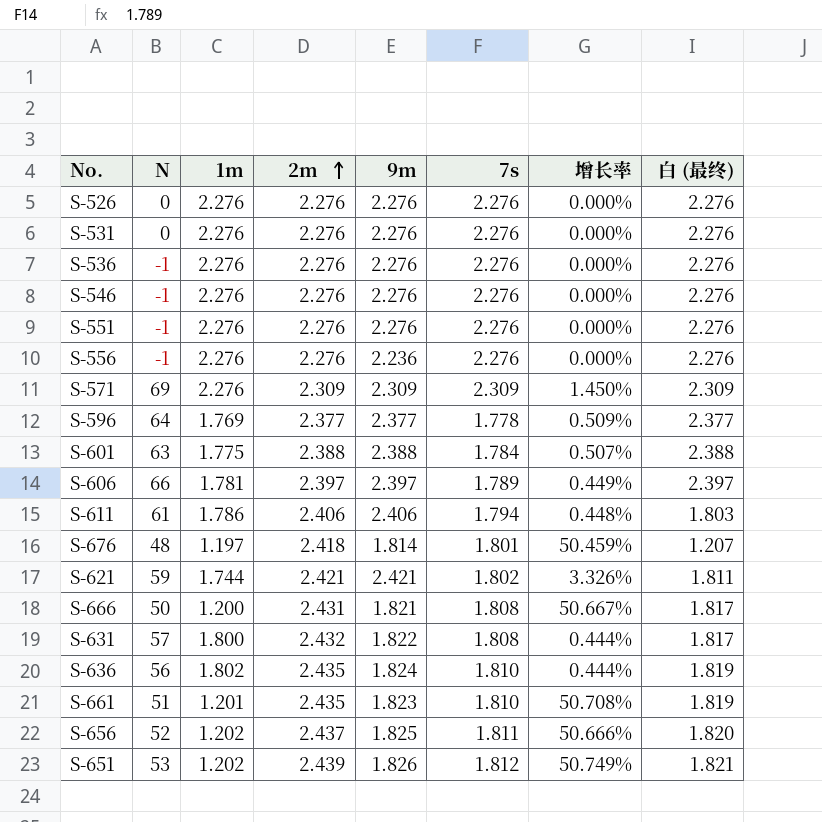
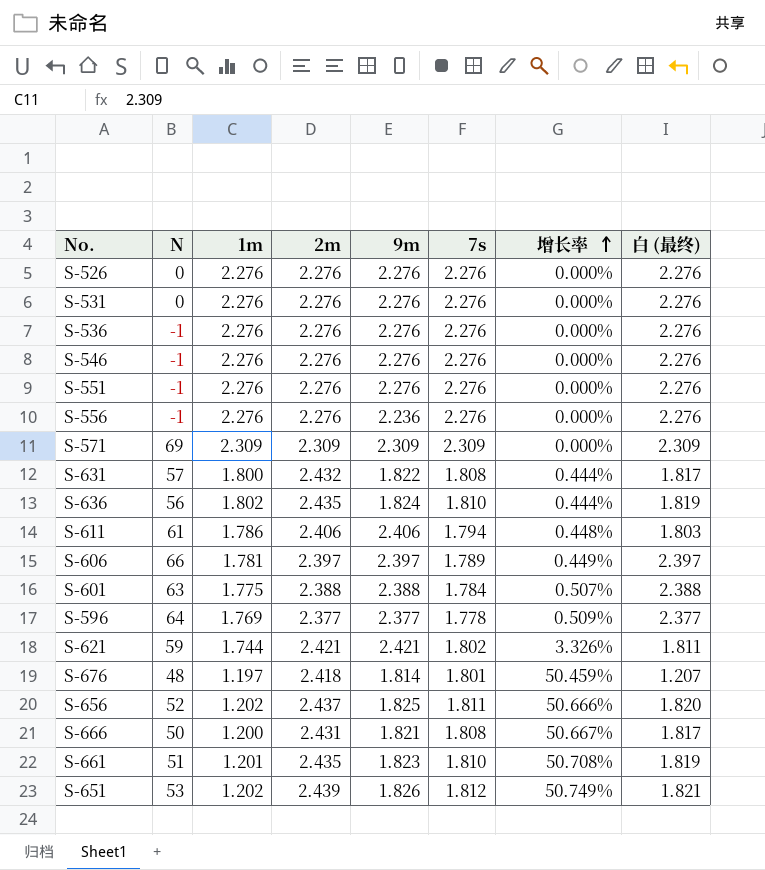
row order: 2m ascending -> 增长率 ascending
S-571 | 1m: 2.276 -> 2.309
S-571 | 增长率: 1.450% -> 0.000%

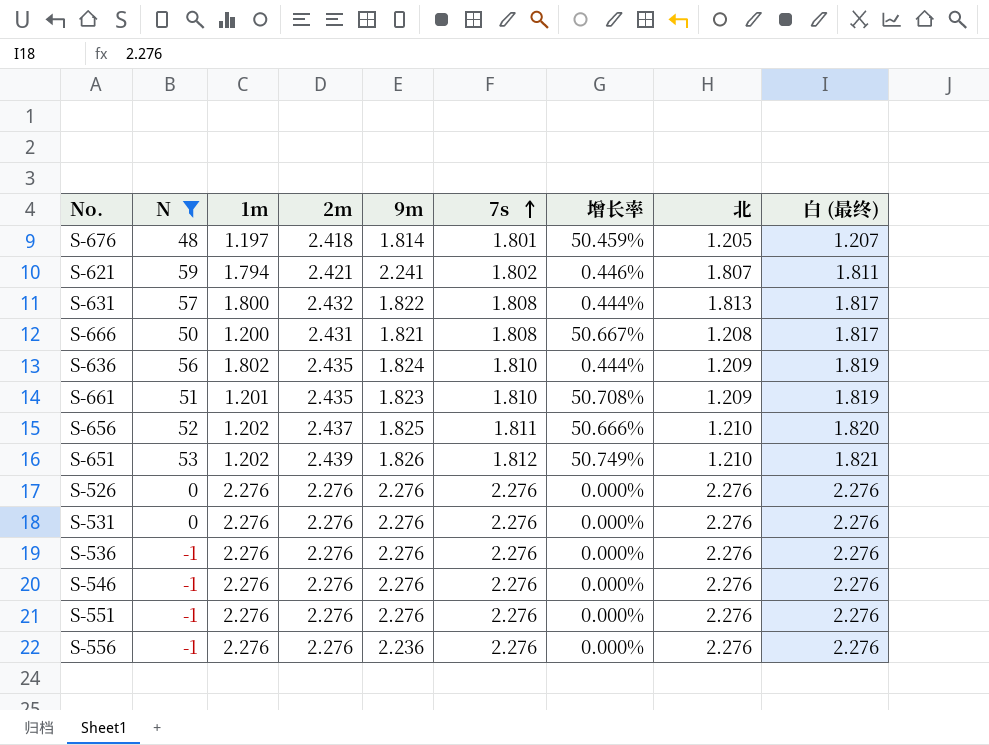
filter: none -> N <= 59
row order: 增长率 ascending -> 7s ascending
column 北 | position: none -> 8
S-621 | 1m: 1.744 -> 1.794
S-621 | 9m: 2.421 -> 2.241
S-621 | 增长率: 3.326% -> 0.446%

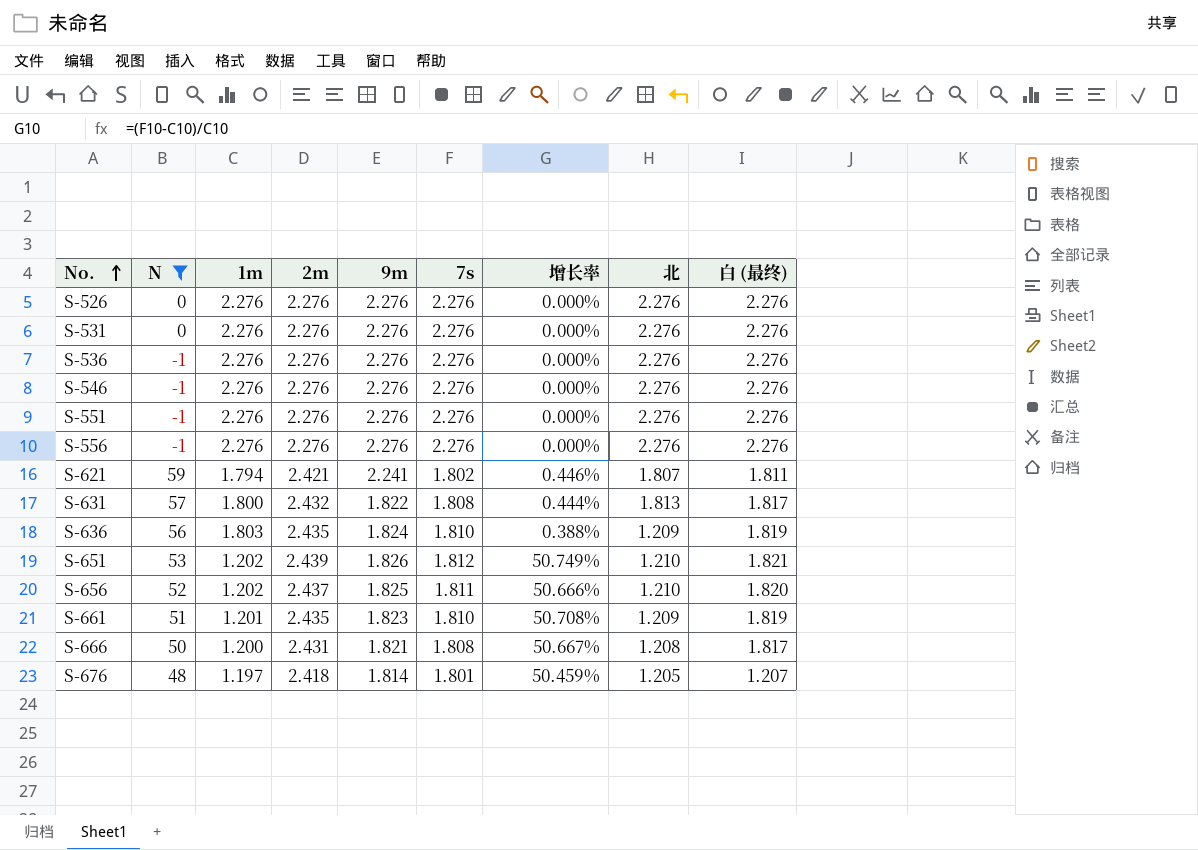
row order: 7s ascending -> No. ascending
S-556 | 9m: 2.236 -> 2.276
S-636 | 1m: 1.802 -> 1.803
S-636 | 增长率: 0.444% -> 0.388%

